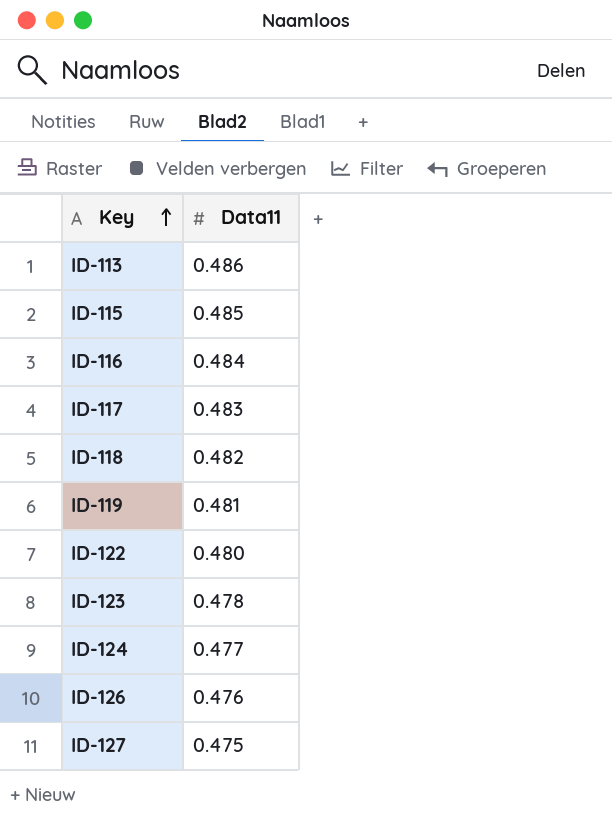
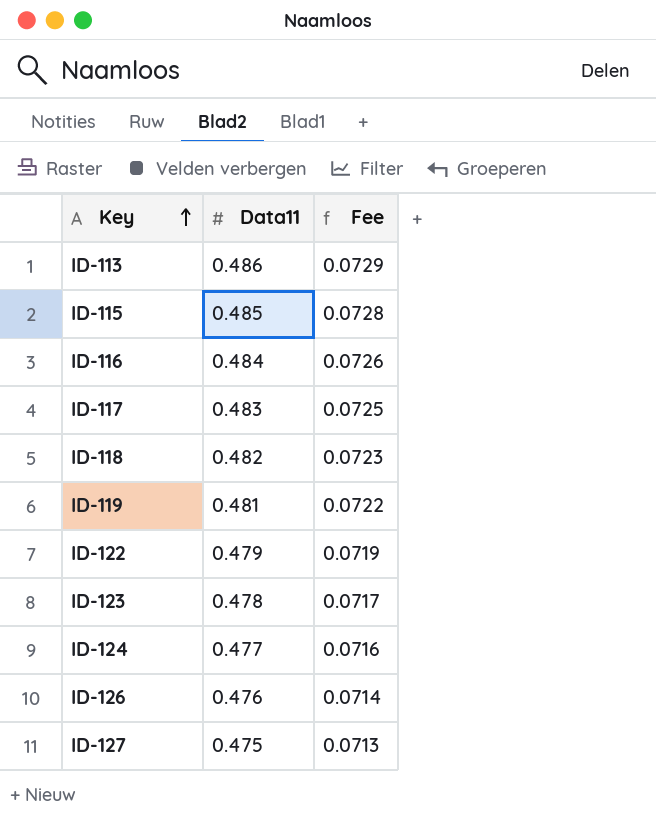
column Fee | formula: none -> [Data11] * 0.15
ID-122 | Data11: 0.480 -> 0.479

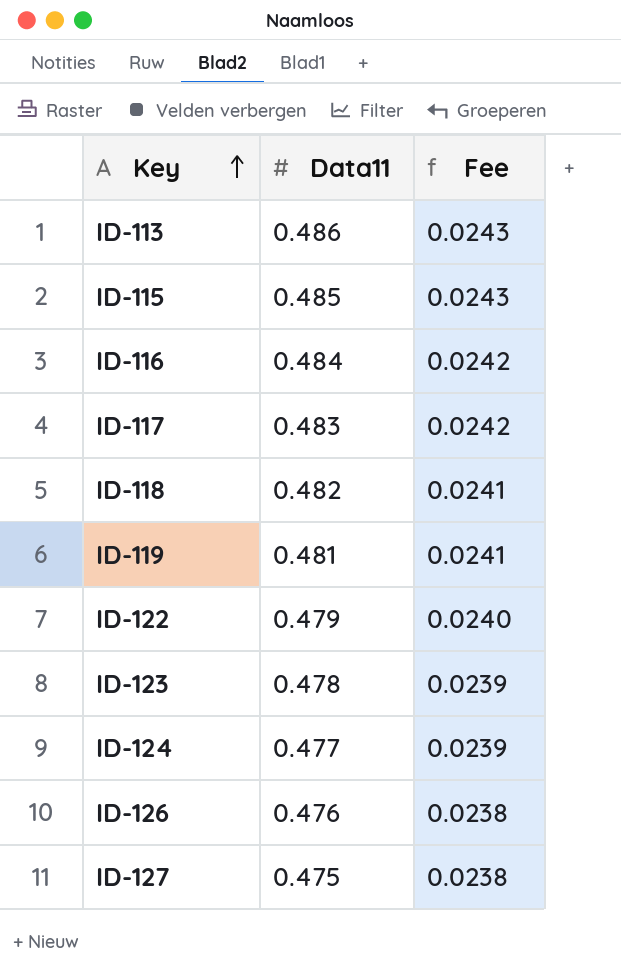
column Fee | formula: [Data11] * 0.15 -> [Data11] * 0.05

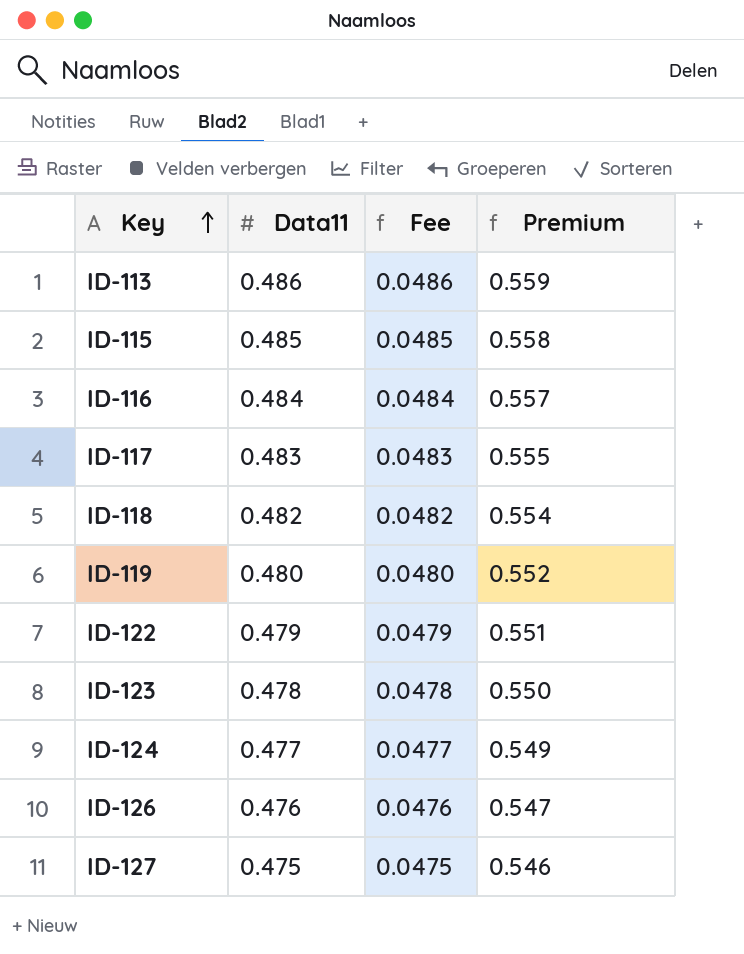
column Fee | formula: [Data11] * 0.05 -> [Data11] * 0.1
column Premium | formula: none -> [Data11] * 1.15
ID-119 | Data11: 0.481 -> 0.480

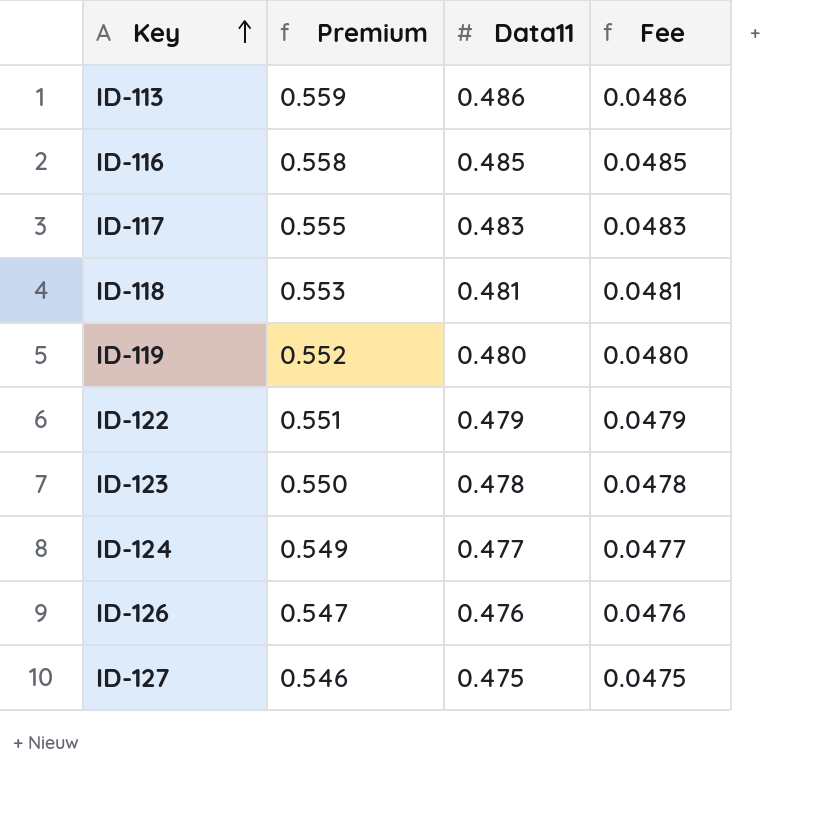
column Premium | position: 4 -> 2
row ID-115: 0.485 | 0.0485 | 0.558 -> none
ID-116 | Premium: 0.557 -> 0.558
ID-116 | Data11: 0.484 -> 0.485
ID-116 | Fee: 0.0484 -> 0.0485
ID-118 | Premium: 0.554 -> 0.553
ID-118 | Data11: 0.482 -> 0.481
ID-118 | Fee: 0.0482 -> 0.0481

